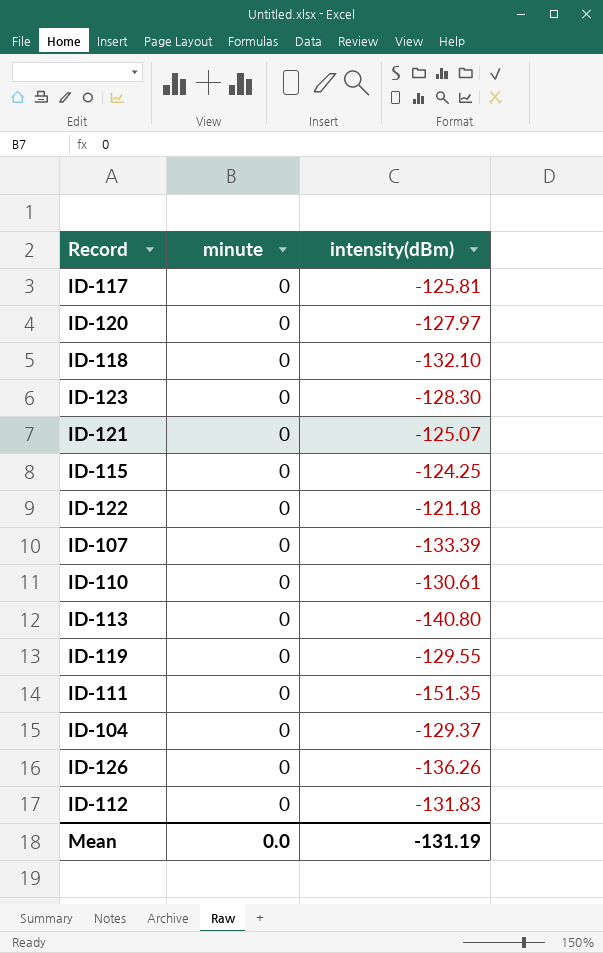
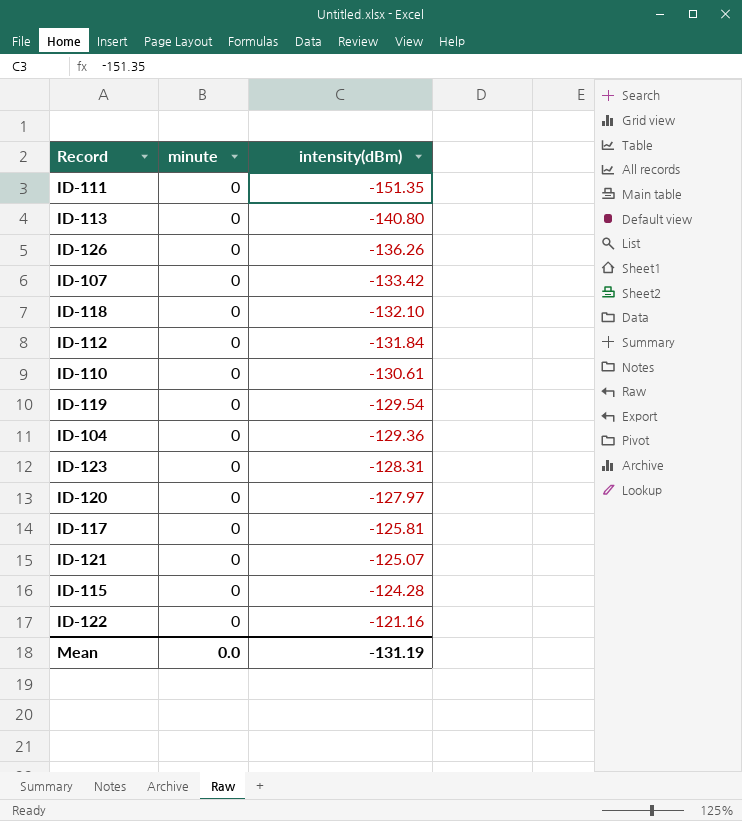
row order: none -> intensity(dBm) ascending
ID-107 | intensity(dBm): -133.39 -> -133.42
ID-112 | intensity(dBm): -131.83 -> -131.84
ID-119 | intensity(dBm): -129.55 -> -129.54
ID-104 | intensity(dBm): -129.37 -> -129.36
ID-123 | intensity(dBm): -128.30 -> -128.31
ID-115 | intensity(dBm): -124.25 -> -124.28
ID-122 | intensity(dBm): -121.18 -> -121.16

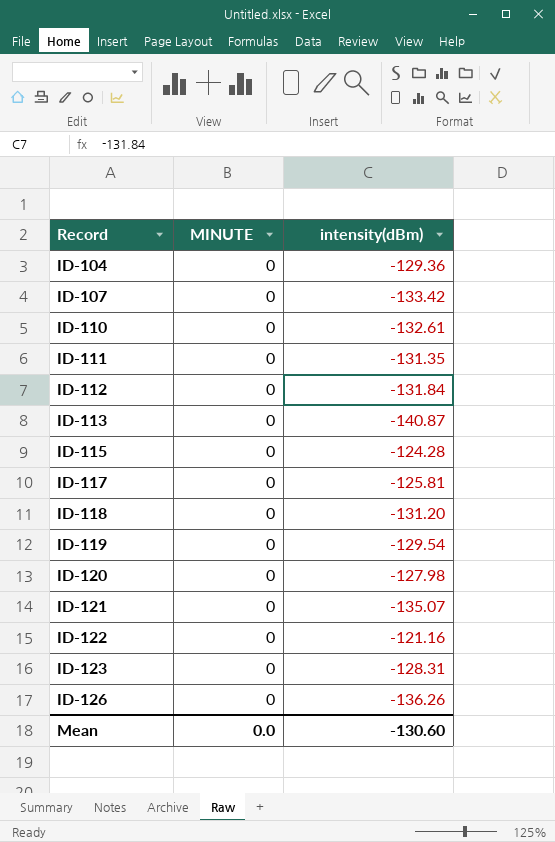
row order: intensity(dBm) ascending -> Record ascending
column name: minute -> MINUTE
ID-110 | intensity(dBm): -130.61 -> -132.61
ID-111 | intensity(dBm): -151.35 -> -131.35
ID-113 | intensity(dBm): -140.80 -> -140.87
ID-118 | intensity(dBm): -132.10 -> -131.20
ID-120 | intensity(dBm): -127.97 -> -127.98
ID-121 | intensity(dBm): -125.07 -> -135.07
Mean | intensity(dBm): -131.19 -> -130.60

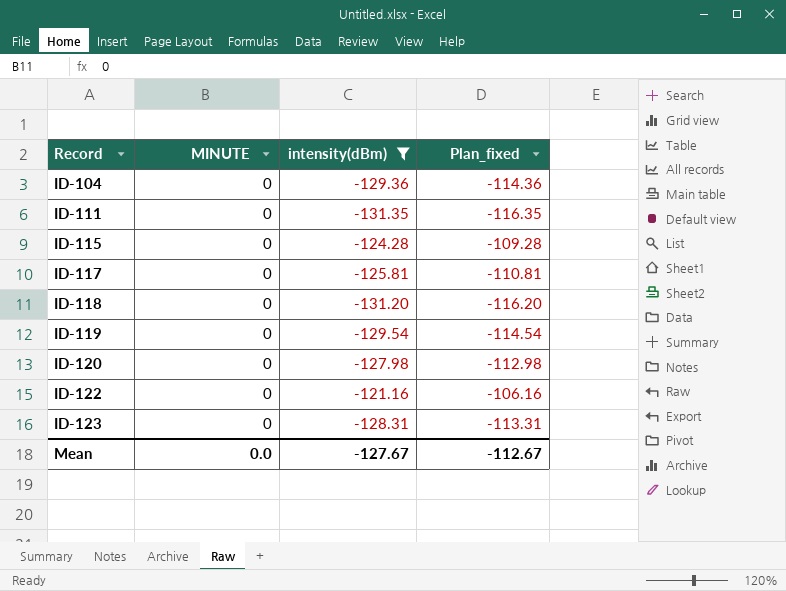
filter: none -> intensity(dBm) >= -131.35
column Plan_fixed | formula: none -> [intensity(dBm)] + 15
Mean | intensity(dBm): -130.60 -> -127.67

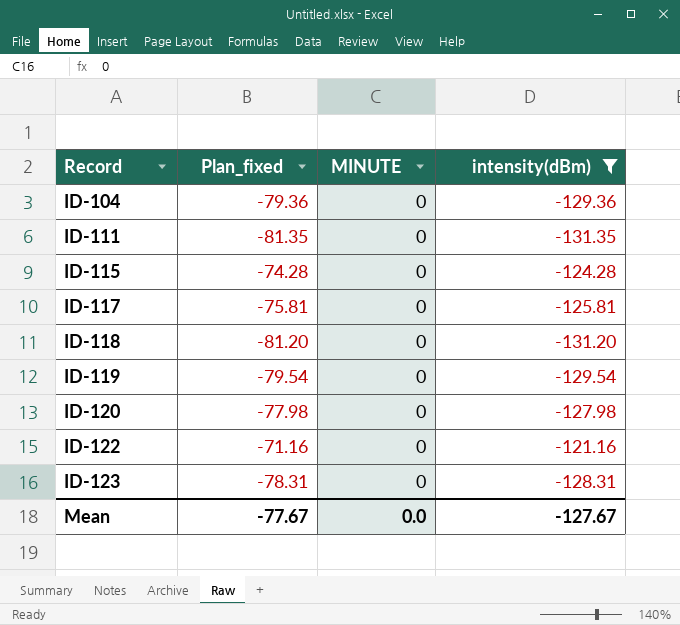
column Plan_fixed | formula: [intensity(dBm)] + 15 -> [intensity(dBm)] + 50
column Plan_fixed | position: 4 -> 2
Mean | Plan_fixed: -112.67 -> -77.67

